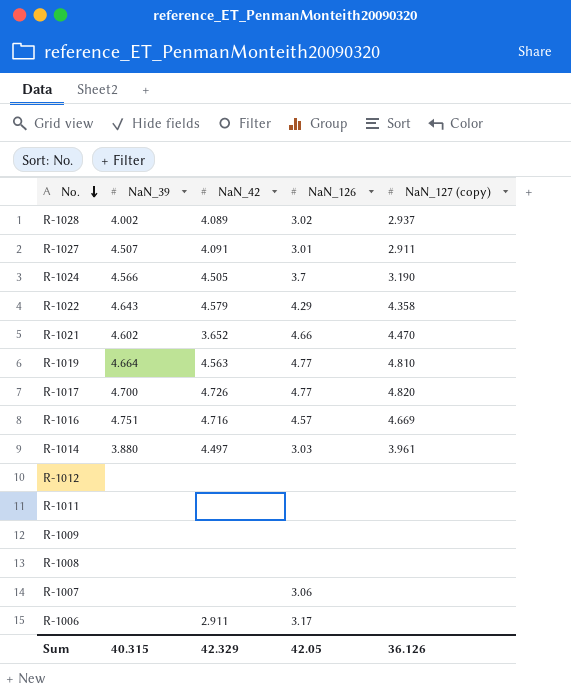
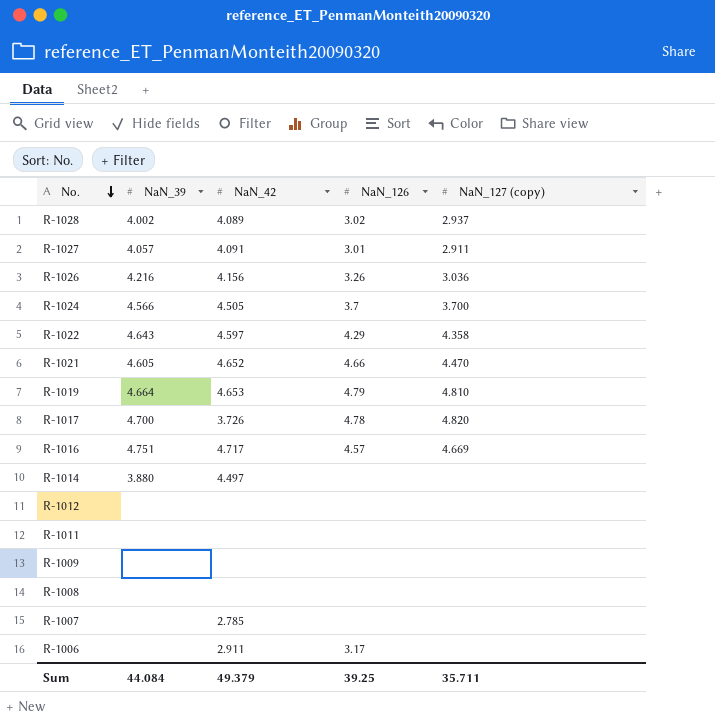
R-1027 | NaN_39: 4.507 -> 4.057
row R-1026: none -> 4.216 | 4.156 | 3.26 | 3.036
R-1024 | NaN_127 (copy): 3.190 -> 3.700
R-1022 | NaN_42: 4.579 -> 4.597
R-1021 | NaN_39: 4.602 -> 4.605
R-1021 | NaN_42: 3.652 -> 4.652
R-1019 | NaN_42: 4.563 -> 4.653
R-1019 | NaN_126: 4.77 -> 4.79
R-1017 | NaN_42: 4.726 -> 3.726
R-1017 | NaN_126: 4.77 -> 4.78
R-1016 | NaN_42: 4.716 -> 4.717
R-1014 | NaN_126: 3.03 -> none
R-1014 | NaN_127 (copy): 3.961 -> none
R-1007 | NaN_42: none -> 2.785
R-1007 | NaN_126: 3.06 -> none
Sum | NaN_39: 40.315 -> 44.084
Sum | NaN_42: 42.329 -> 49.379
Sum | NaN_126: 42.05 -> 39.25
Sum | NaN_127 (copy): 36.126 -> 35.711

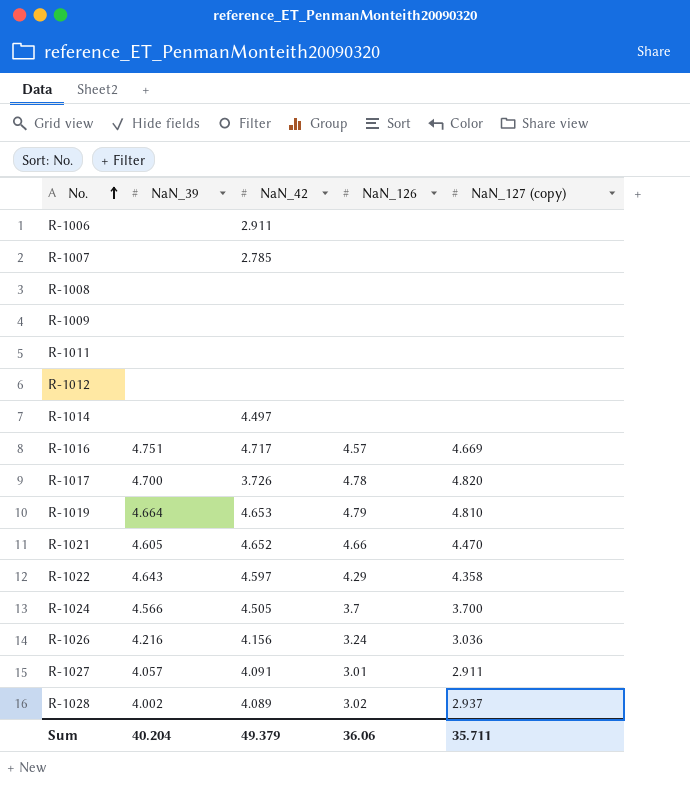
row order: No. descending -> No. ascending
R-1006 | NaN_126: 3.17 -> none
R-1014 | NaN_39: 3.880 -> none
R-1026 | NaN_126: 3.26 -> 3.24
Sum | NaN_39: 44.084 -> 40.204
Sum | NaN_126: 39.25 -> 36.06

